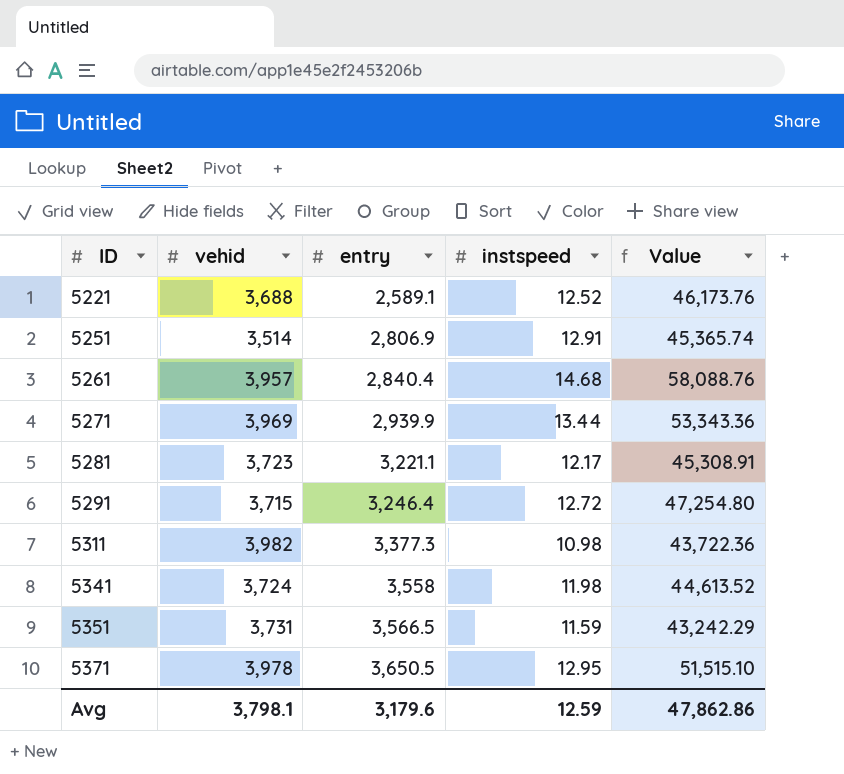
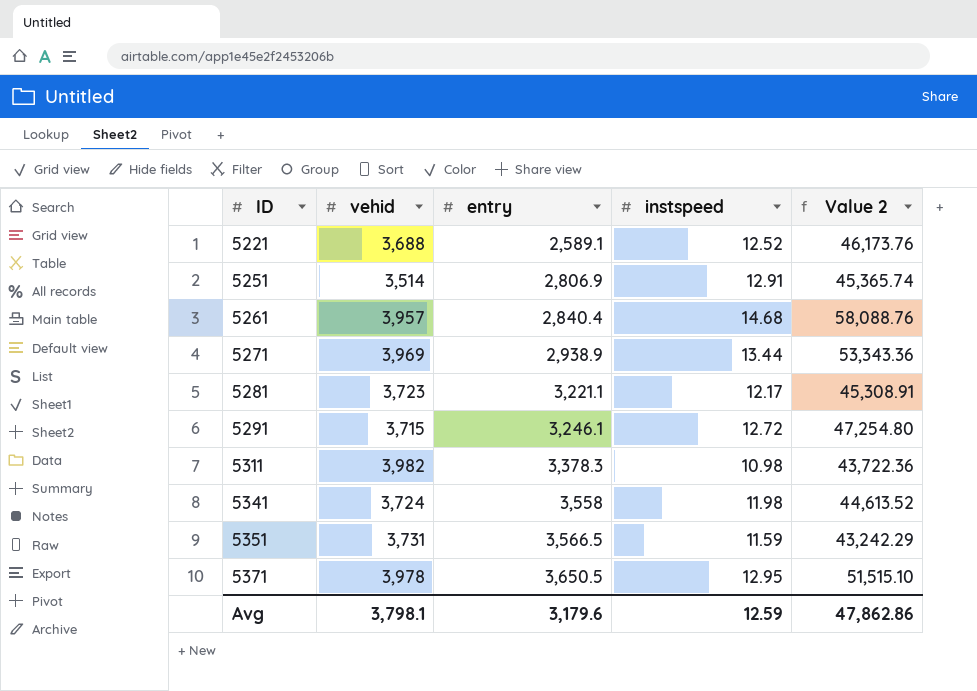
column name: Value -> Value 2
5271 | entry: 2,939.9 -> 2,938.9
5291 | entry: 3,246.4 -> 3,246.1
5311 | entry: 3,377.3 -> 3,378.3

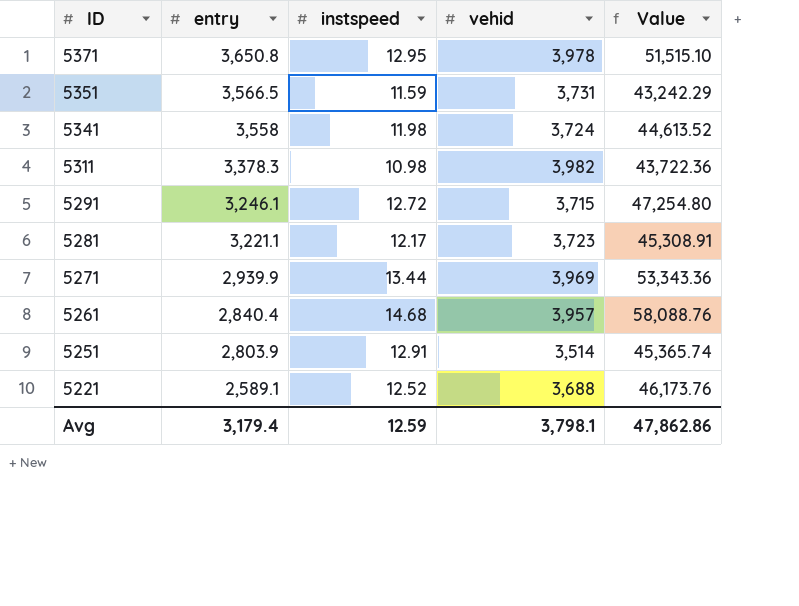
row order: ID ascending -> ID descending
column vehid | position: 2 -> 4
column name: Value 2 -> Value
5371 | entry: 3,650.5 -> 3,650.8
5271 | entry: 2,938.9 -> 2,939.9
5251 | entry: 2,806.9 -> 2,803.9
Avg | entry: 3,179.6 -> 3,179.4

